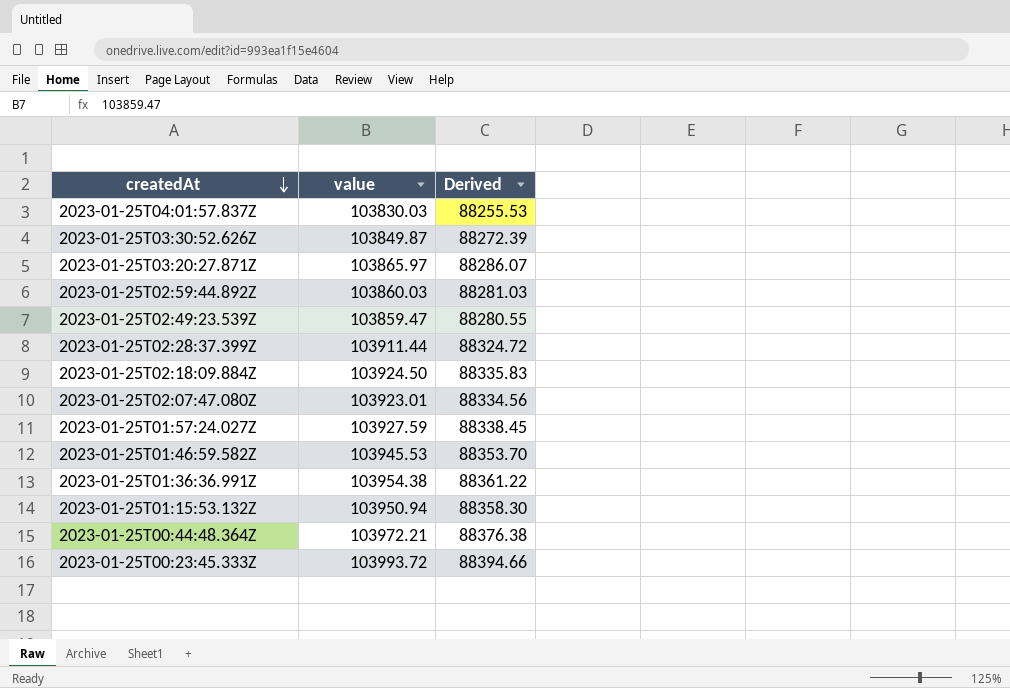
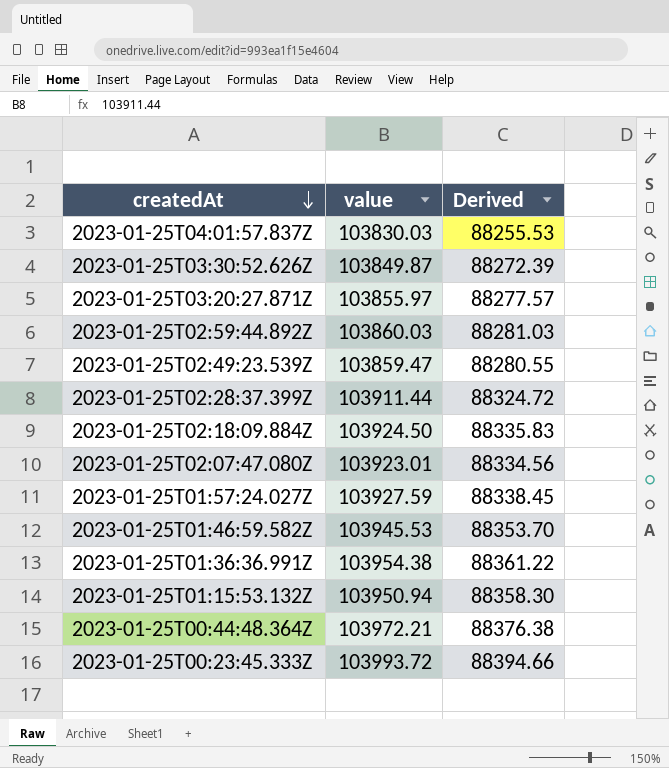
2023-01-25T03:20:27.871Z | value: 103865.97 -> 103855.97
2023-01-25T03:20:27.871Z | Derived: 88286.07 -> 88277.57

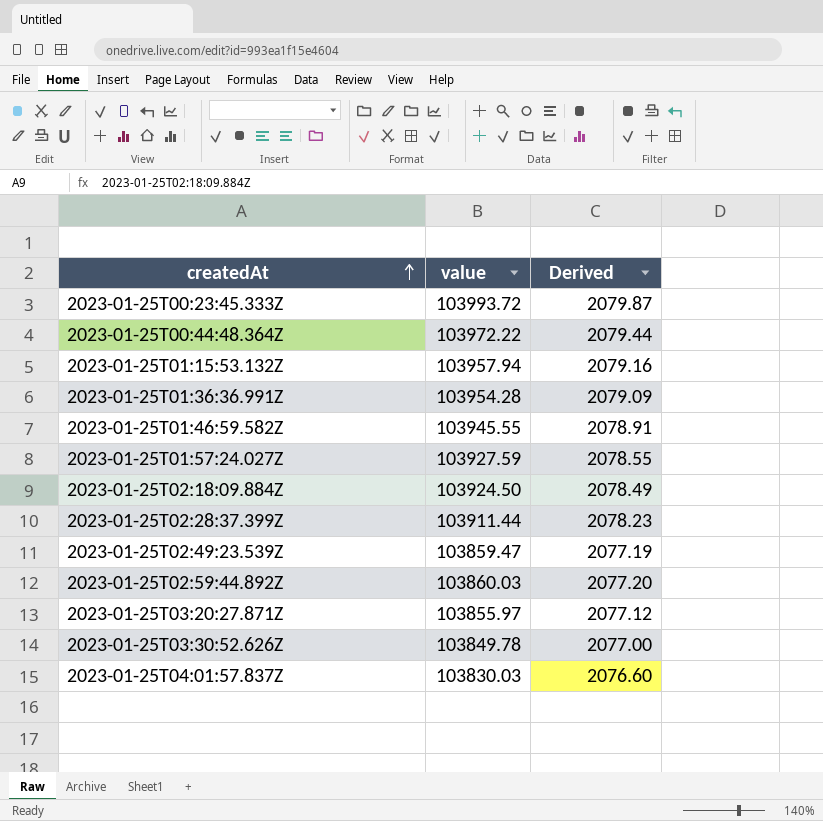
row order: createdAt descending -> createdAt ascending
column Derived | formula: [value] * 0.85 -> [value] * 0.02
row 2023-01-25T02:07:47.080Z: 103923.01 | 88334.56 -> none
2023-01-25T00:44:48.364Z | value: 103972.21 -> 103972.22
2023-01-25T01:15:53.132Z | value: 103950.94 -> 103957.94
2023-01-25T01:36:36.991Z | value: 103954.38 -> 103954.28
2023-01-25T01:46:59.582Z | value: 103945.53 -> 103945.55
2023-01-25T03:30:52.626Z | value: 103849.87 -> 103849.78

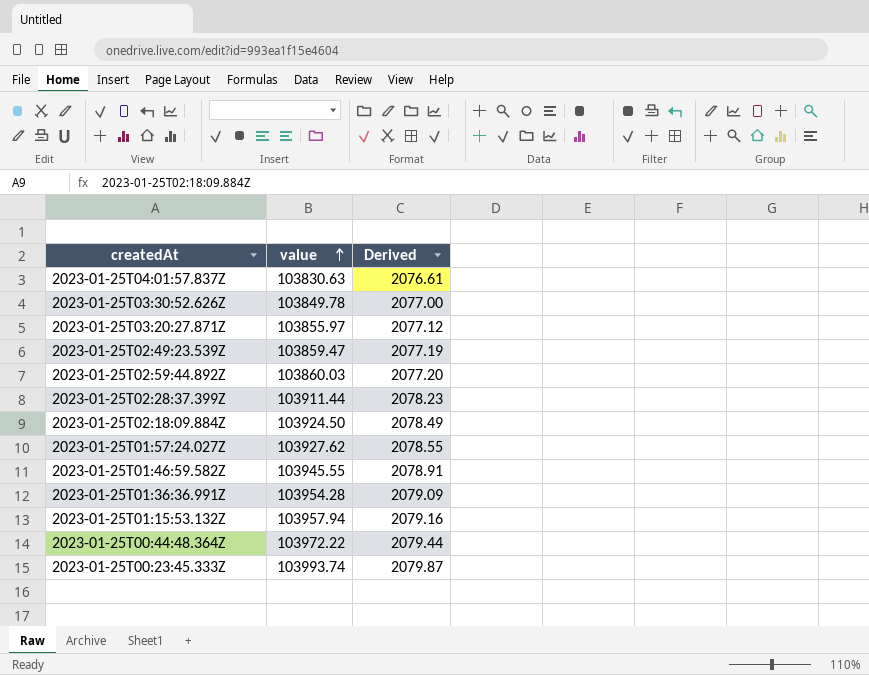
row order: createdAt ascending -> value ascending
2023-01-25T04:01:57.837Z | value: 103830.03 -> 103830.63
2023-01-25T04:01:57.837Z | Derived: 2076.60 -> 2076.61
2023-01-25T01:57:24.027Z | value: 103927.59 -> 103927.62
2023-01-25T00:23:45.333Z | value: 103993.72 -> 103993.74

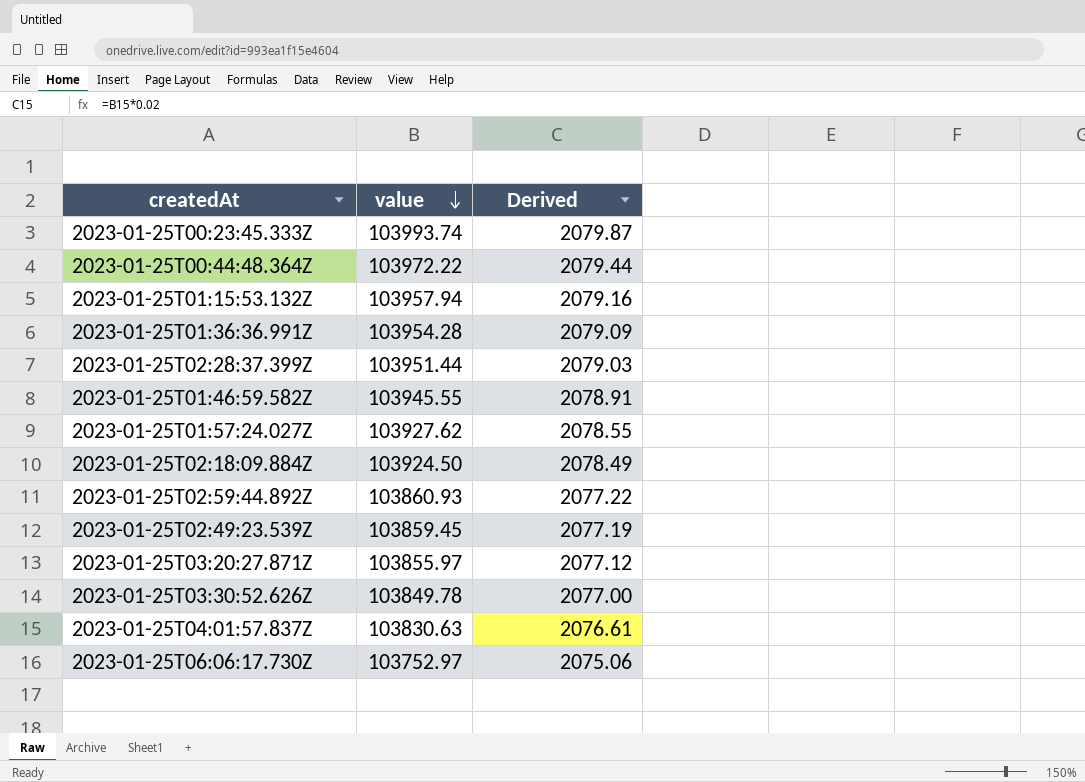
row order: value ascending -> value descending
2023-01-25T02:28:37.399Z | value: 103911.44 -> 103951.44
2023-01-25T02:28:37.399Z | Derived: 2078.23 -> 2079.03
2023-01-25T02:59:44.892Z | value: 103860.03 -> 103860.93
2023-01-25T02:59:44.892Z | Derived: 2077.20 -> 2077.22
2023-01-25T02:49:23.539Z | value: 103859.47 -> 103859.45
row 2023-01-25T06:06:17.730Z: none -> 103752.97 | 2075.06

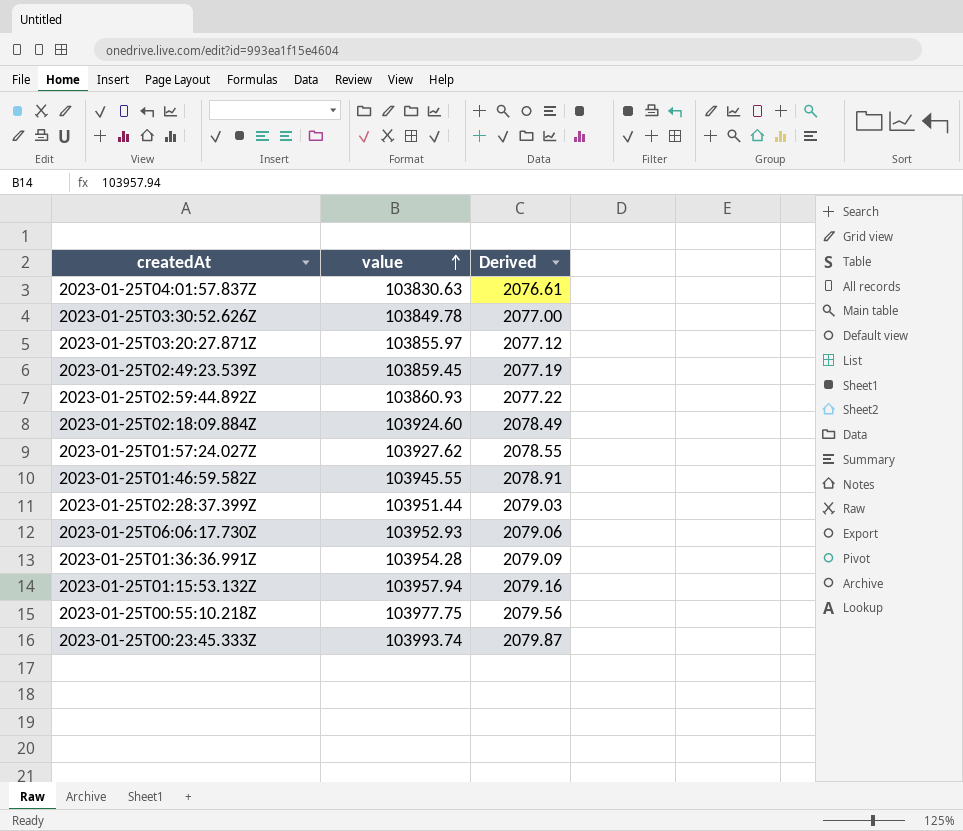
row order: value descending -> value ascending
row 2023-01-25T00:44:48.364Z: 103972.22 | 2079.44 -> none
2023-01-25T02:18:09.884Z | value: 103924.50 -> 103924.60
2023-01-25T06:06:17.730Z | value: 103752.97 -> 103952.93
2023-01-25T06:06:17.730Z | Derived: 2075.06 -> 2079.06
row 2023-01-25T00:55:10.218Z: none -> 103977.75 | 2079.56

